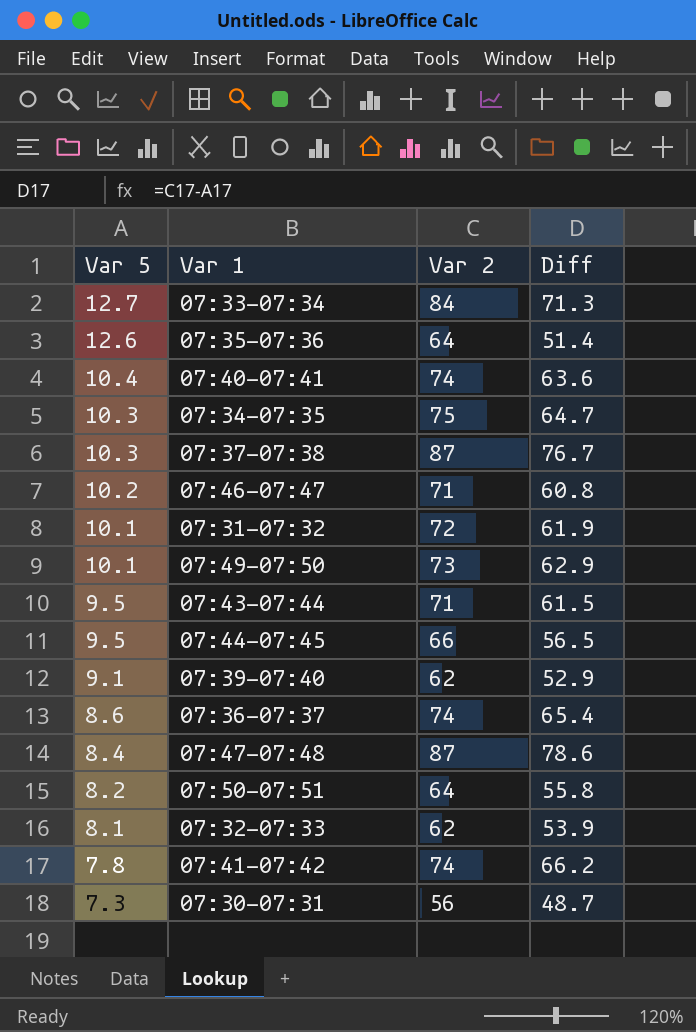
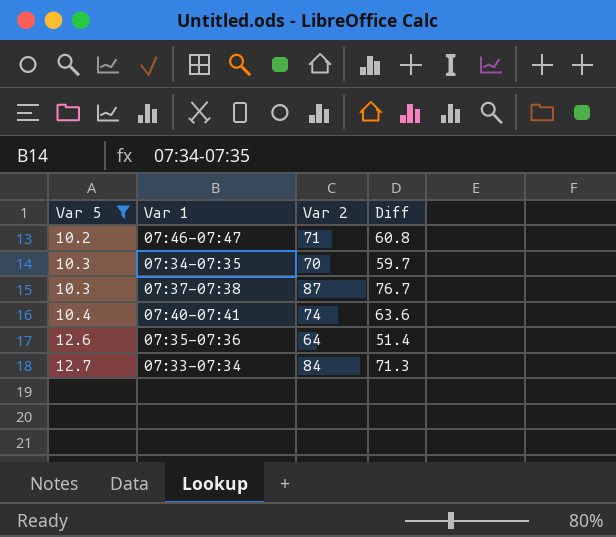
filter: none -> Var 5 >= 10.2
row order: Var 5 descending -> Var 5 ascending
07:34-07:35 | Var 2: 75 -> 70
07:34-07:35 | Diff: 64.7 -> 59.7

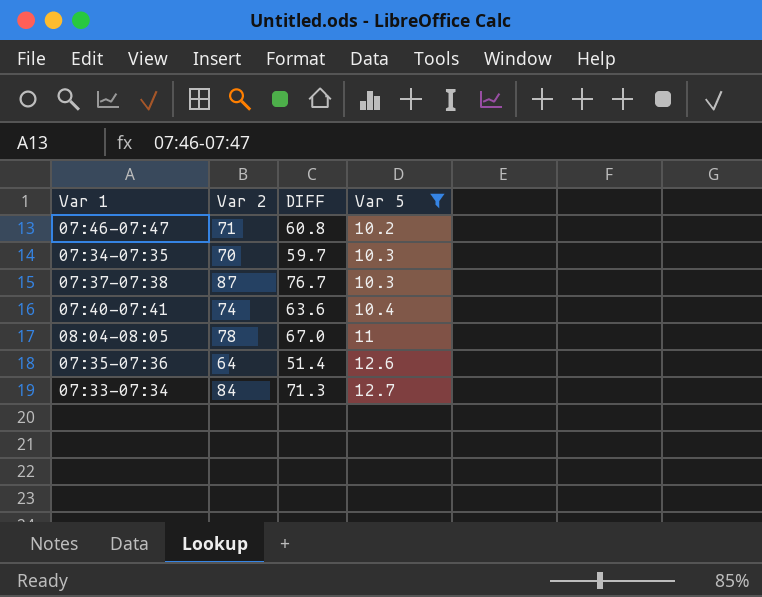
column name: Diff -> DIFF
column Var 5 | position: 1 -> 4
row 08:04-08:05: none -> 78 | 67.0 | 11

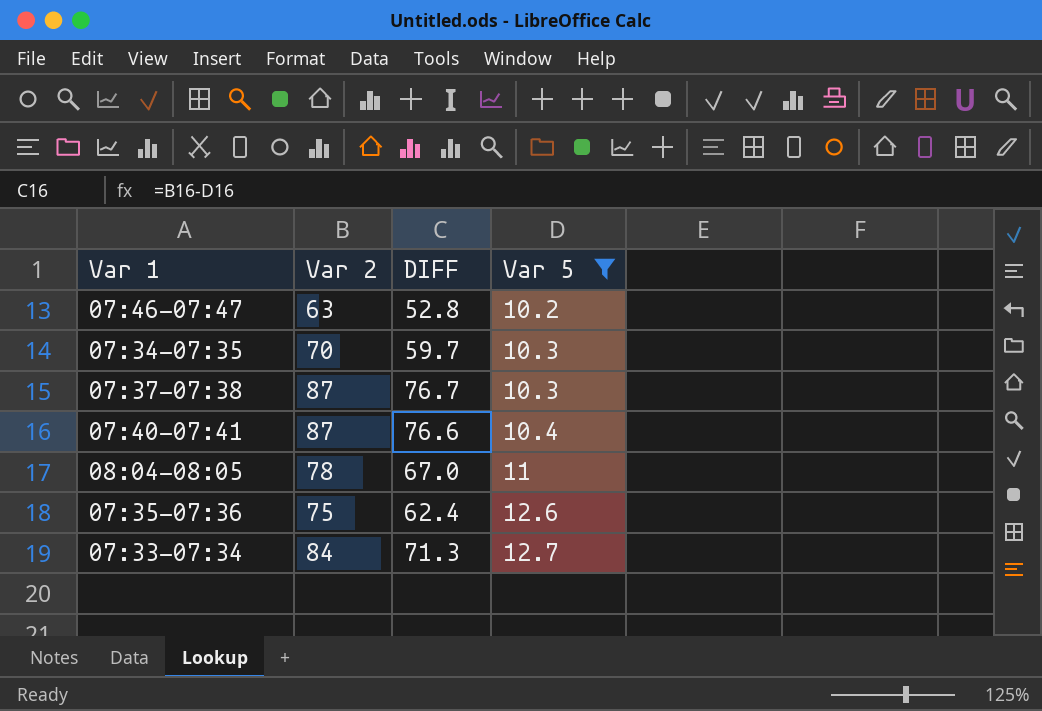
07:46-07:47 | Var 2: 71 -> 63
07:46-07:47 | DIFF: 60.8 -> 52.8
07:40-07:41 | Var 2: 74 -> 87
07:40-07:41 | DIFF: 63.6 -> 76.6
07:35-07:36 | Var 2: 64 -> 75
07:35-07:36 | DIFF: 51.4 -> 62.4

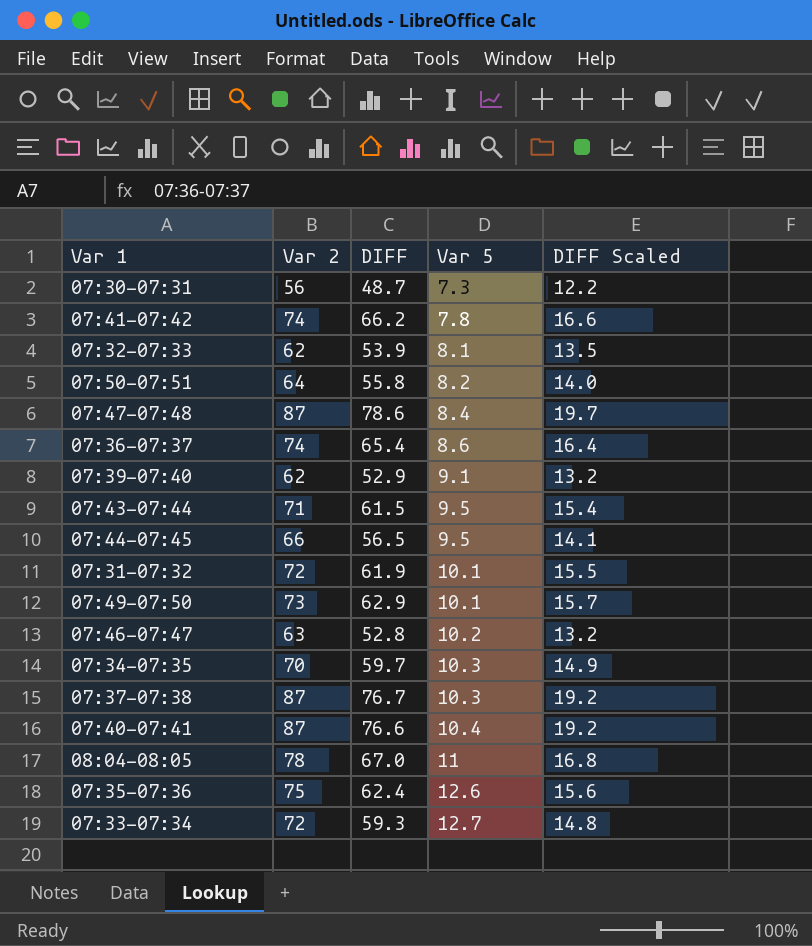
filter: Var 5 >= 10.2 -> none
column DIFF Scaled | formula: none -> [DIFF] * 0.25
07:33-07:34 | Var 2: 84 -> 72
07:33-07:34 | DIFF: 71.3 -> 59.3

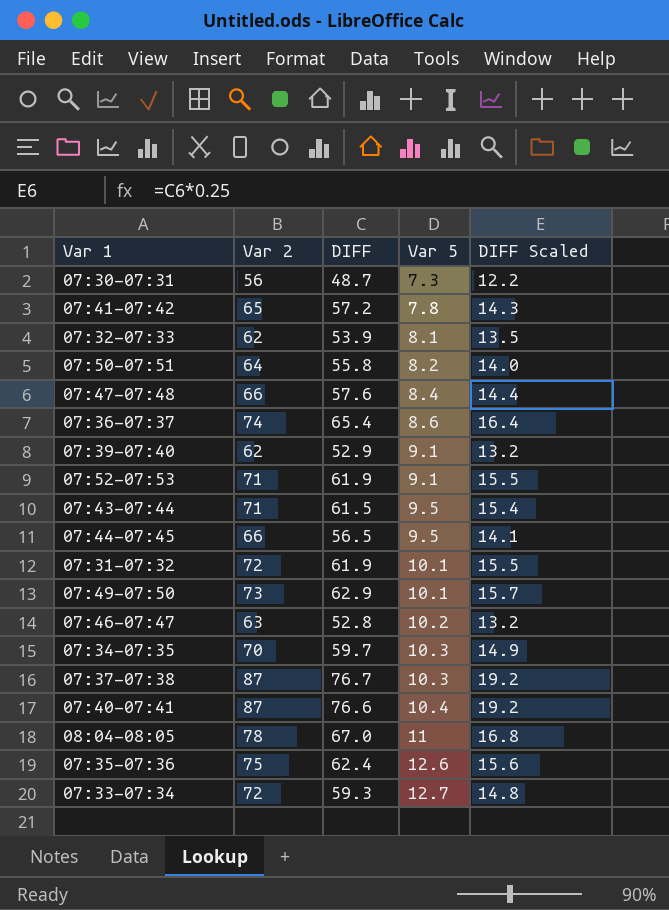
07:41-07:42 | Var 2: 74 -> 65
07:41-07:42 | DIFF: 66.2 -> 57.2
07:41-07:42 | DIFF Scaled: 16.6 -> 14.3
07:47-07:48 | Var 2: 87 -> 66
07:47-07:48 | DIFF: 78.6 -> 57.6
07:47-07:48 | DIFF Scaled: 19.7 -> 14.4
row 07:52-07:53: none -> 71 | 61.9 | 9.1 | 15.5

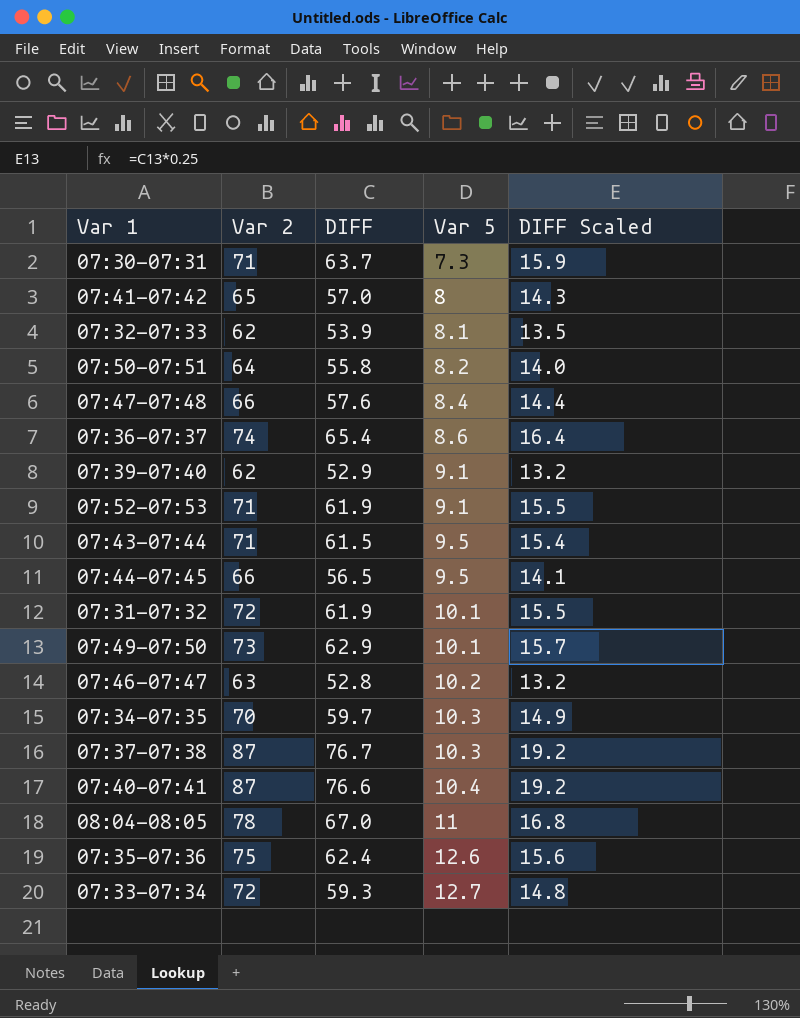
07:30-07:31 | Var 2: 56 -> 71
07:30-07:31 | DIFF: 48.7 -> 63.7
07:30-07:31 | DIFF Scaled: 12.2 -> 15.9
07:41-07:42 | DIFF: 57.2 -> 57.0
07:41-07:42 | Var 5: 7.8 -> 8

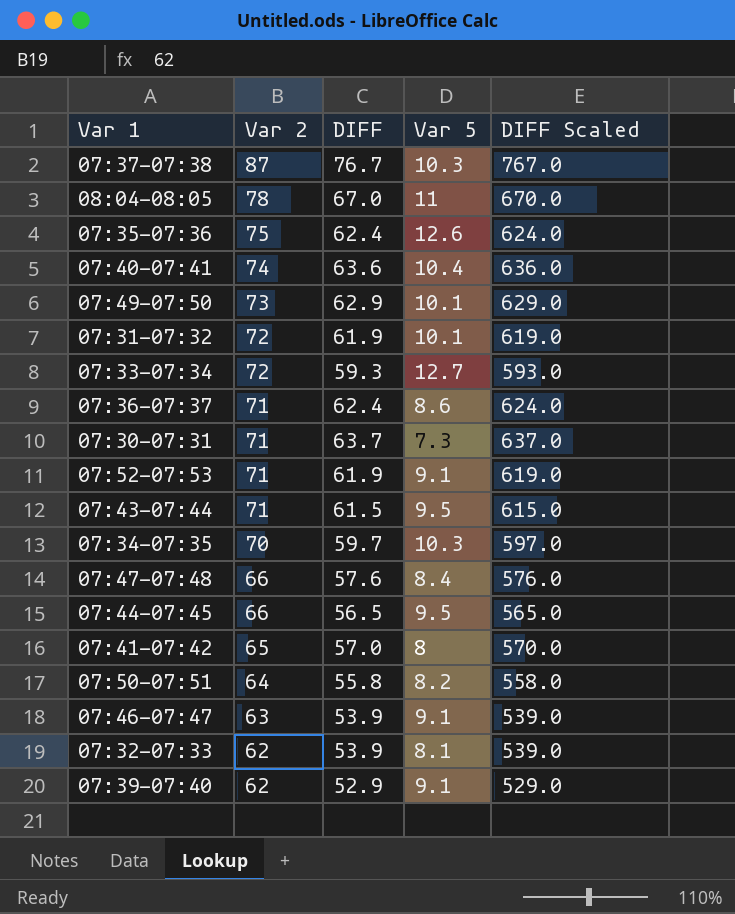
row order: Var 5 ascending -> Var 2 descending
column DIFF Scaled | formula: [DIFF] * 0.25 -> [DIFF] * 10
07:40-07:41 | Var 2: 87 -> 74
07:40-07:41 | DIFF: 76.6 -> 63.6
07:36-07:37 | Var 2: 74 -> 71
07:36-07:37 | DIFF: 65.4 -> 62.4
07:46-07:47 | DIFF: 52.8 -> 53.9
07:46-07:47 | Var 5: 10.2 -> 9.1

